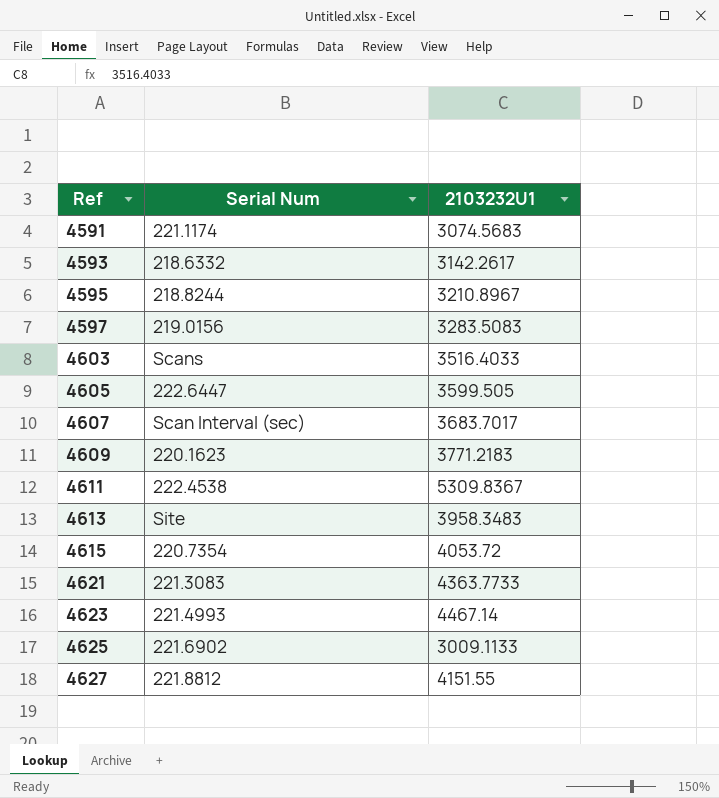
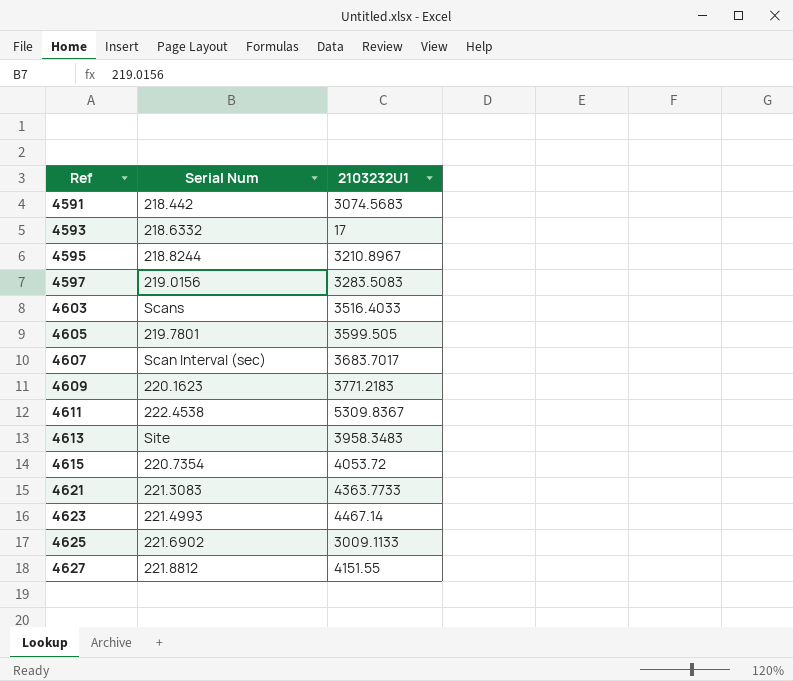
4591 | Serial Num: 221.1174 -> 218.442
4593 | 2103232U1: 3142.2617 -> 17
4605 | Serial Num: 222.6447 -> 219.7801

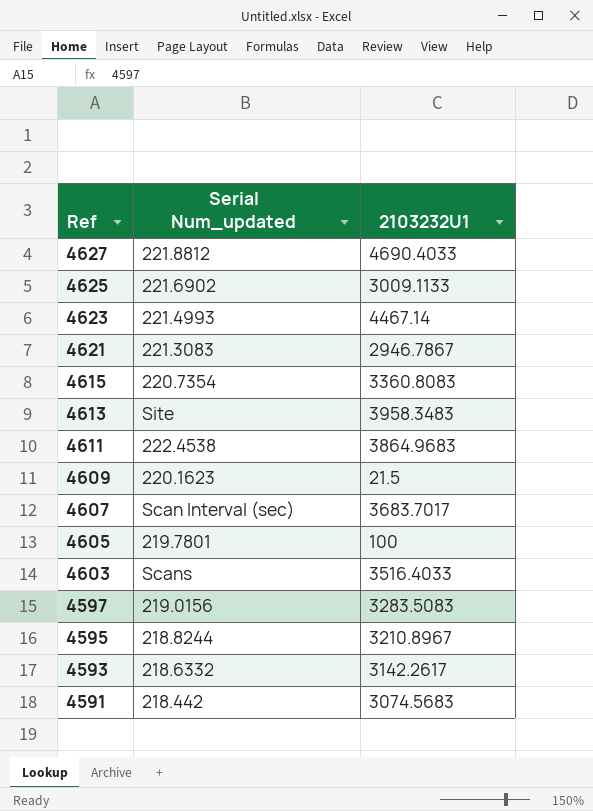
row order: Ref ascending -> Ref descending
column name: Serial Num -> Serial Num_updated
4627 | 2103232U1: 4151.55 -> 4690.4033
4621 | 2103232U1: 4363.7733 -> 2946.7867
4615 | 2103232U1: 4053.72 -> 3360.8083
4611 | 2103232U1: 5309.8367 -> 3864.9683
4609 | 2103232U1: 3771.2183 -> 21.5
4605 | 2103232U1: 3599.505 -> 100
4593 | 2103232U1: 17 -> 3142.2617

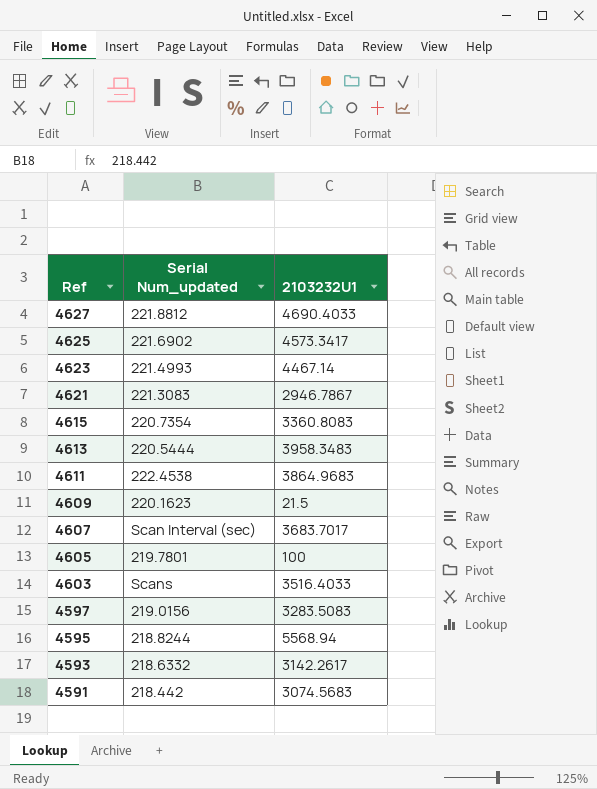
4625 | 2103232U1: 3009.1133 -> 4573.3417
4613 | Serial Num_updated: Site -> 220.5444
4595 | 2103232U1: 3210.8967 -> 5568.94

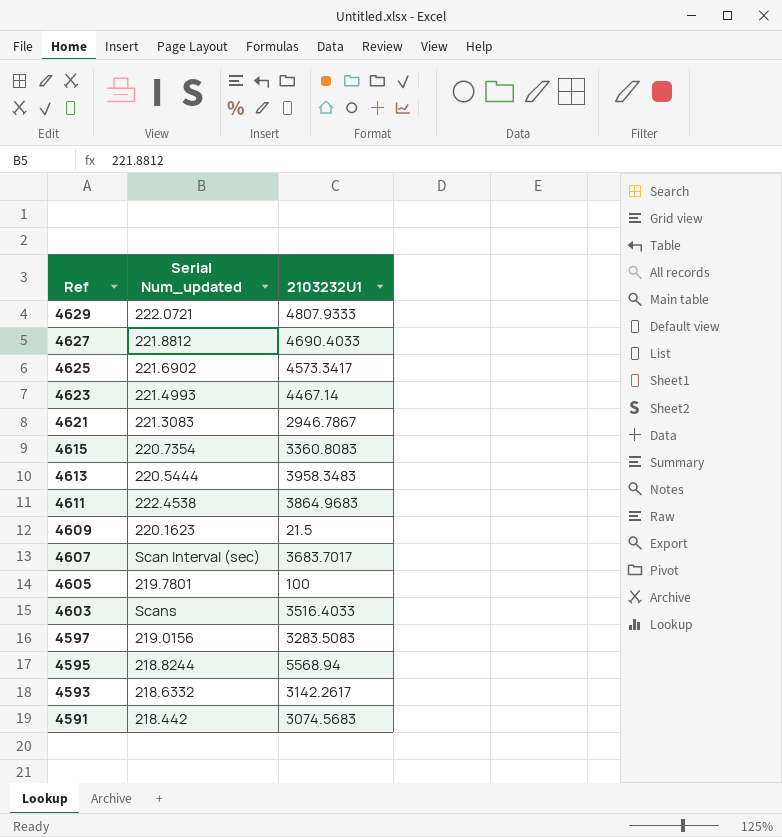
row 4629: none -> 222.0721 | 4807.9333

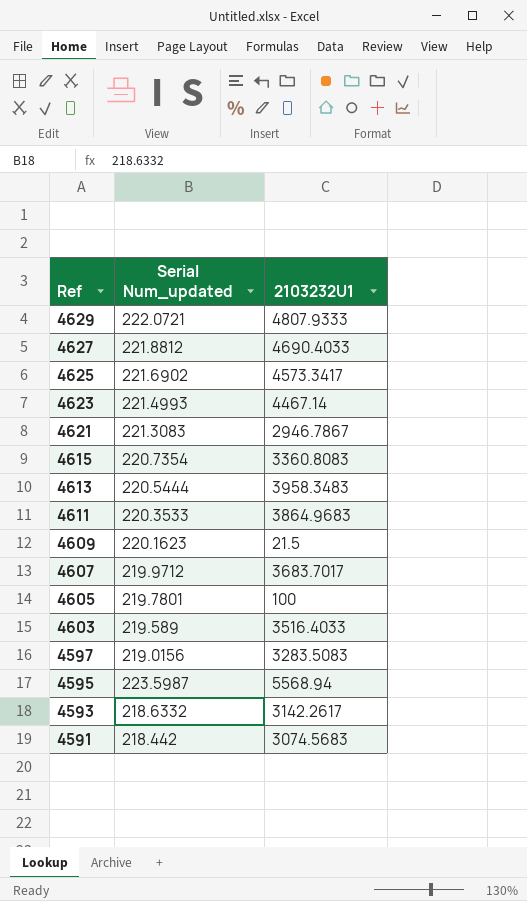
4611 | Serial Num_updated: 222.4538 -> 220.3533
4607 | Serial Num_updated: Scan Interval (sec) -> 219.9712
4603 | Serial Num_updated: Scans -> 219.589
4595 | Serial Num_updated: 218.8244 -> 223.5987

